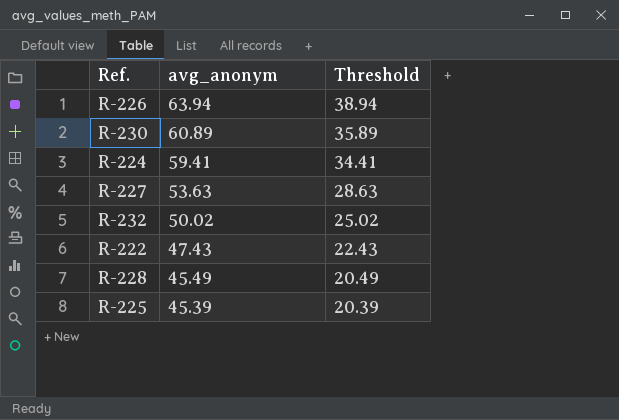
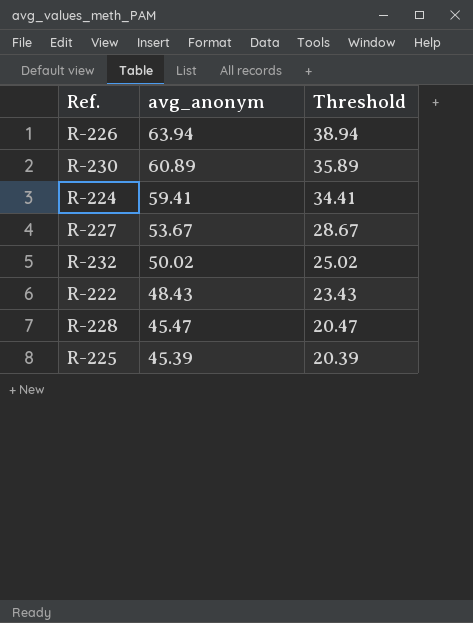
R-227 | avg_anonym: 53.63 -> 53.67
R-227 | Threshold: 28.63 -> 28.67
R-222 | avg_anonym: 47.43 -> 48.43
R-222 | Threshold: 22.43 -> 23.43
R-228 | avg_anonym: 45.49 -> 45.47
R-228 | Threshold: 20.49 -> 20.47

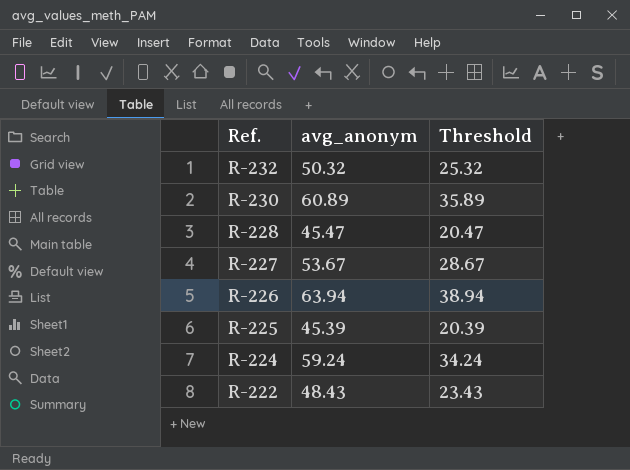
row order: avg_anonym descending -> Ref. descending
R-232 | avg_anonym: 50.02 -> 50.32
R-232 | Threshold: 25.02 -> 25.32
R-224 | avg_anonym: 59.41 -> 59.24
R-224 | Threshold: 34.41 -> 34.24

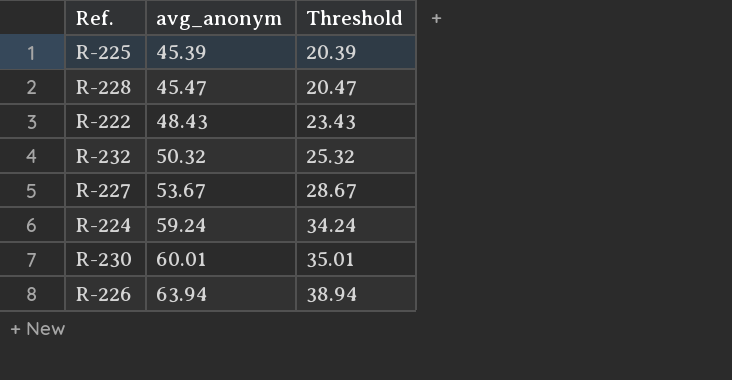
row order: Ref. descending -> avg_anonym ascending
R-230 | avg_anonym: 60.89 -> 60.01
R-230 | Threshold: 35.89 -> 35.01

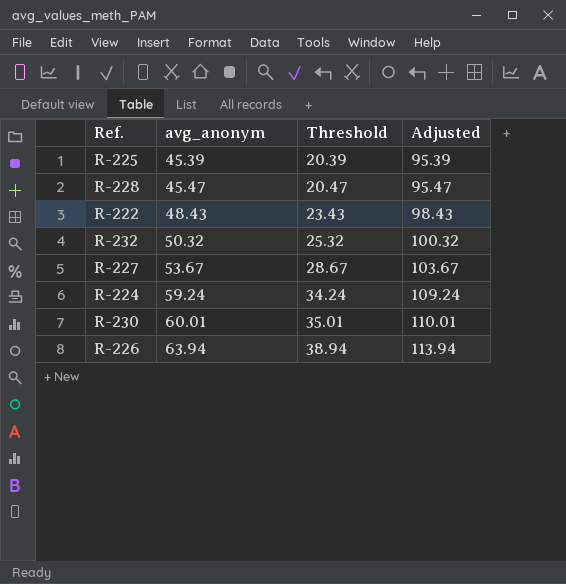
column Adjusted | formula: none -> [avg_anonym] + 50

